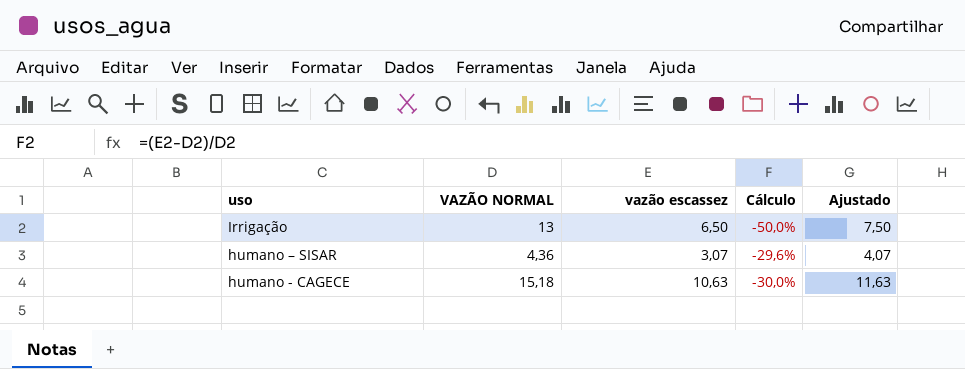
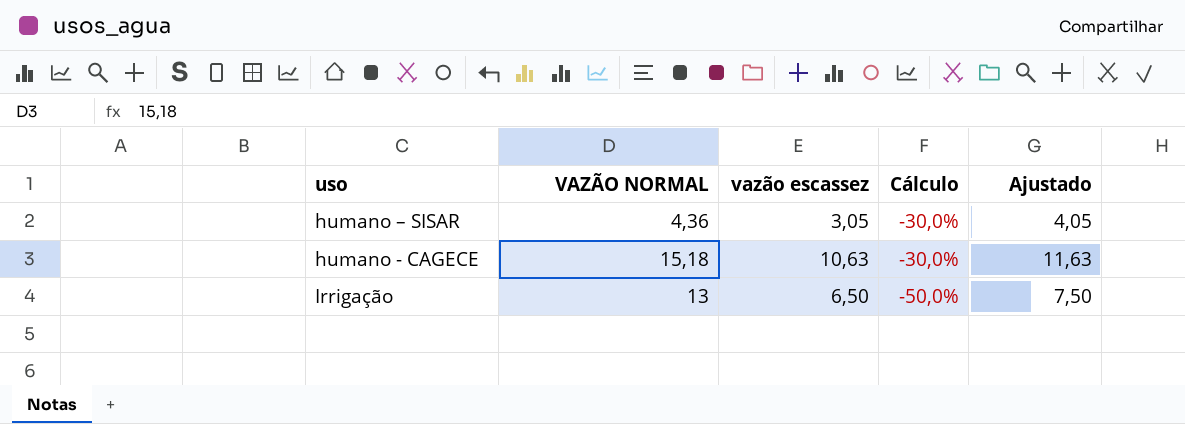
row order: uso descending -> Cálculo descending
humano – SISAR | vazão escassez: 3,07 -> 3,05
humano – SISAR | Cálculo: -29,6% -> -30,0%
humano – SISAR | Ajustado: 4,07 -> 4,05

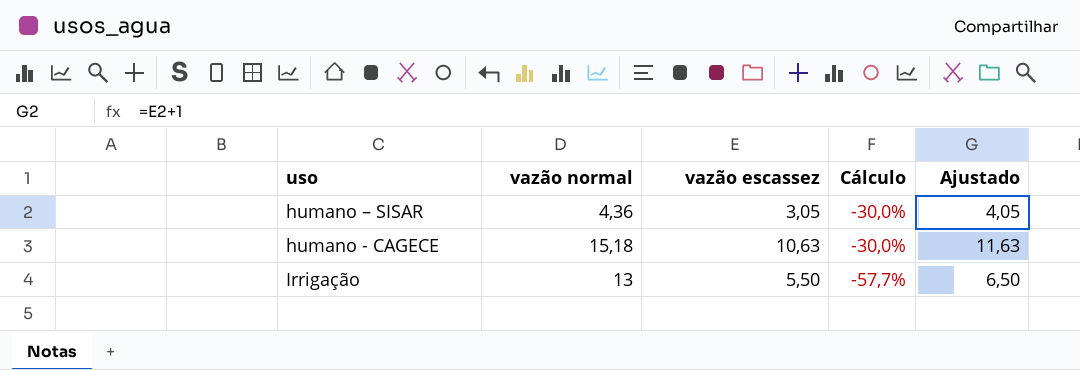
column name: VAZÃO NORMAL -> vazão normal
Irrigação | vazão escassez: 6,50 -> 5,50
Irrigação | Cálculo: -50,0% -> -57,7%
Irrigação | Ajustado: 7,50 -> 6,50

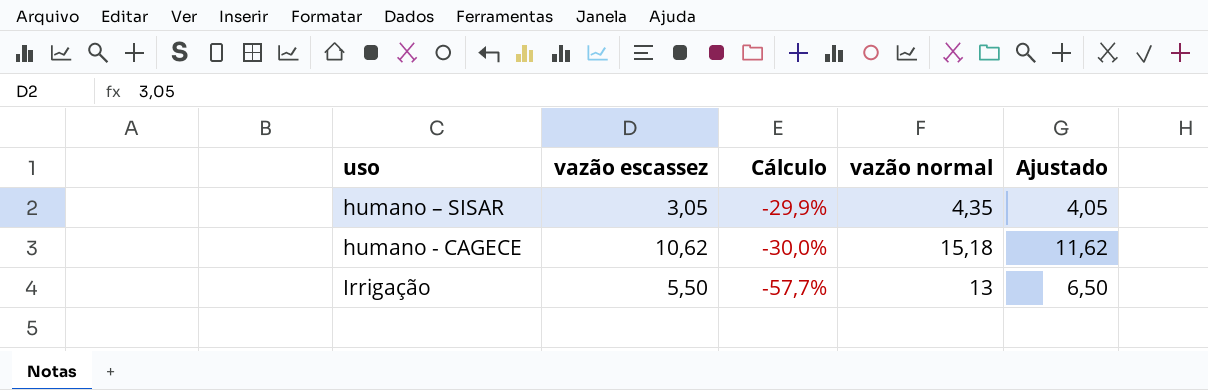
column vazão normal | position: 2 -> 4
humano – SISAR | Cálculo: -30,0% -> -29,9%
humano – SISAR | vazão normal: 4,36 -> 4,35
humano - CAGECE | vazão escassez: 10,63 -> 10,62
humano - CAGECE | Ajustado: 11,63 -> 11,62

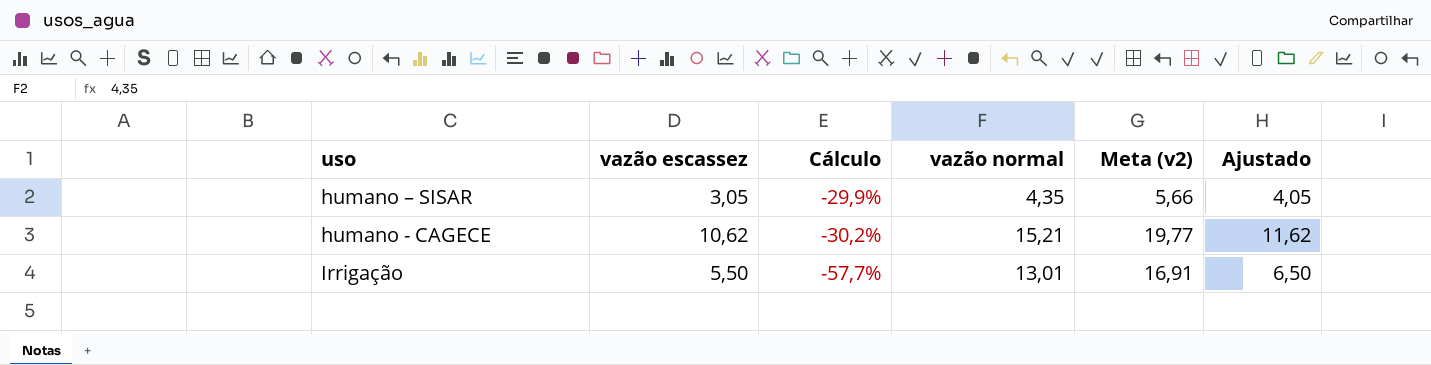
column Meta (v2) | formula: none -> [vazão normal] * 1,3
humano - CAGECE | Cálculo: -30,0% -> -30,2%
humano - CAGECE | vazão normal: 15,18 -> 15,21
Irrigação | vazão normal: 13 -> 13,01

